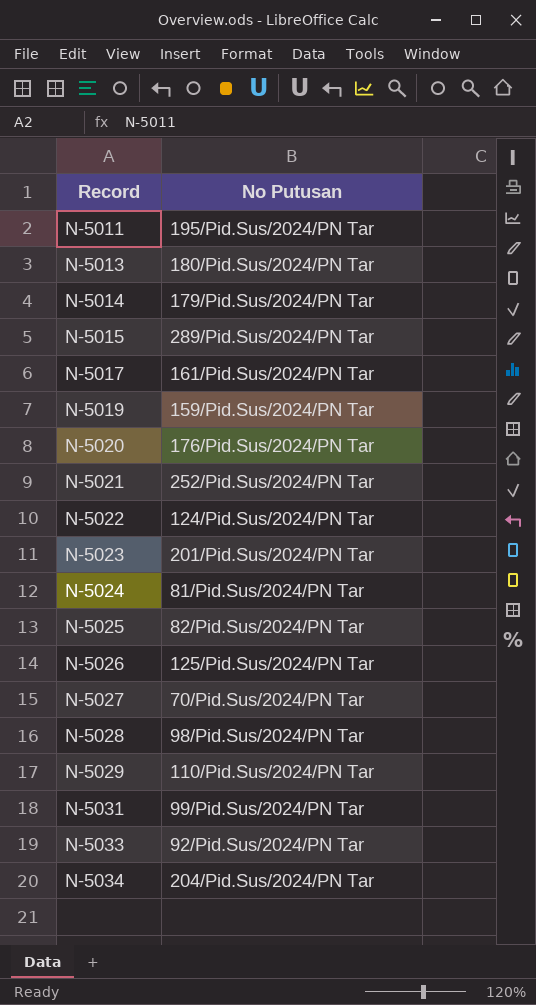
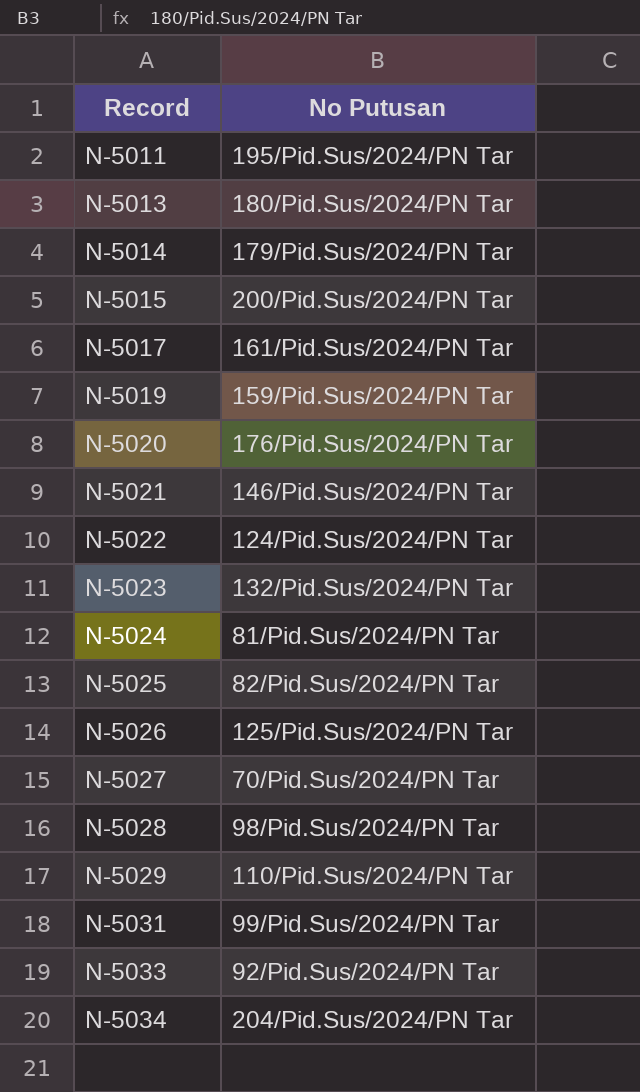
N-5015 | No Putusan: 289/Pid.Sus/2024/PN Tar -> 200/Pid.Sus/2024/PN Tar
N-5021 | No Putusan: 252/Pid.Sus/2024/PN Tar -> 146/Pid.Sus/2024/PN Tar
N-5023 | No Putusan: 201/Pid.Sus/2024/PN Tar -> 132/Pid.Sus/2024/PN Tar

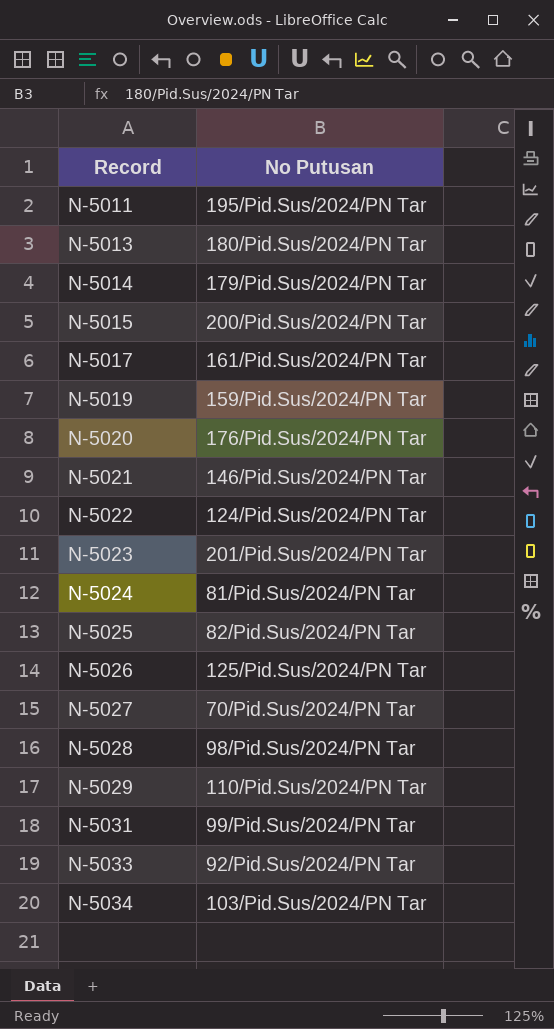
N-5023 | No Putusan: 132/Pid.Sus/2024/PN Tar -> 201/Pid.Sus/2024/PN Tar
N-5034 | No Putusan: 204/Pid.Sus/2024/PN Tar -> 103/Pid.Sus/2024/PN Tar

